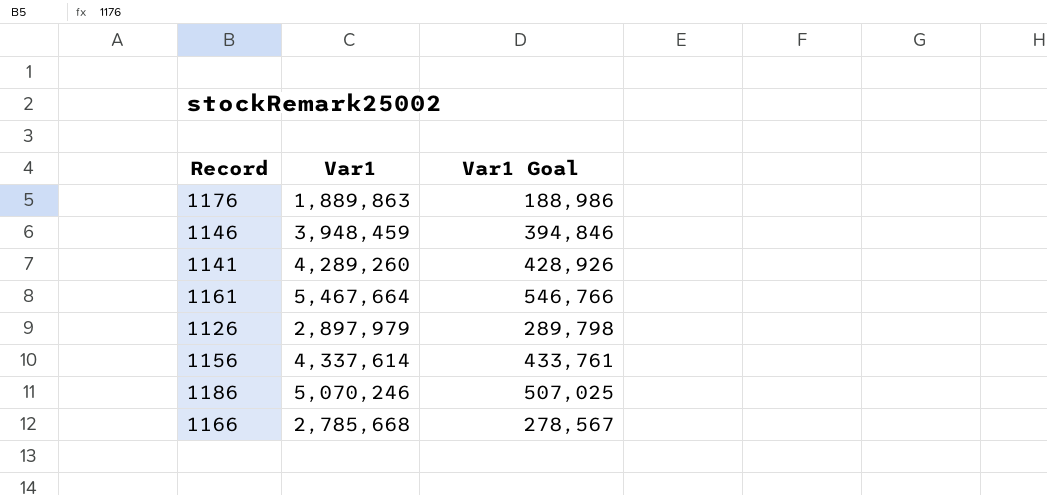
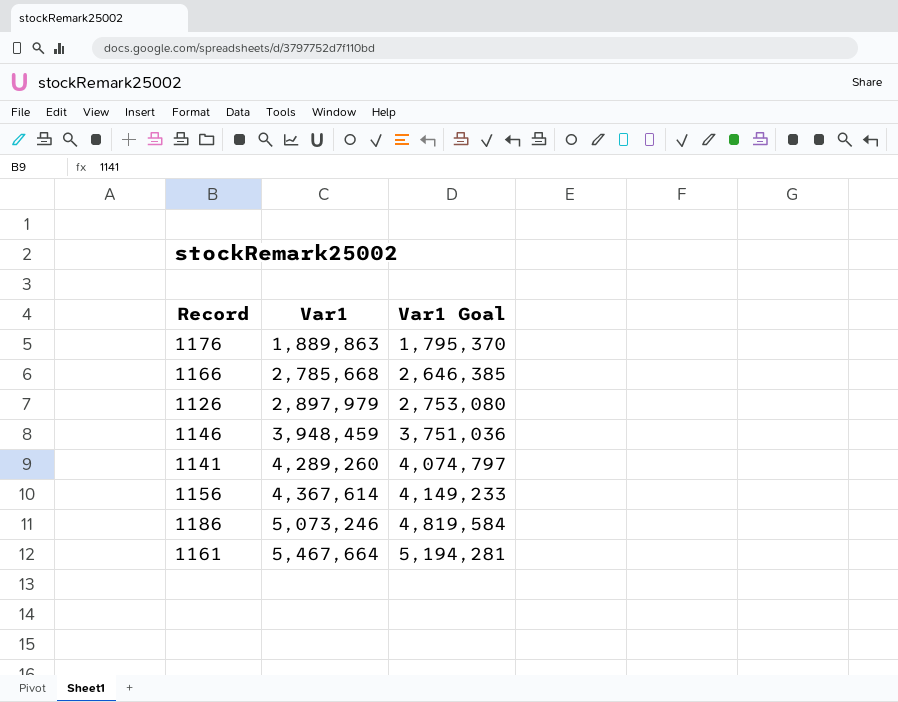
row order: none -> Var1 ascending
column Var1 Goal | formula: [Var1] * 0.1 -> [Var1] * 0.95
1156 | Var1: 4,337,614 -> 4,367,614
1186 | Var1: 5,070,246 -> 5,073,246

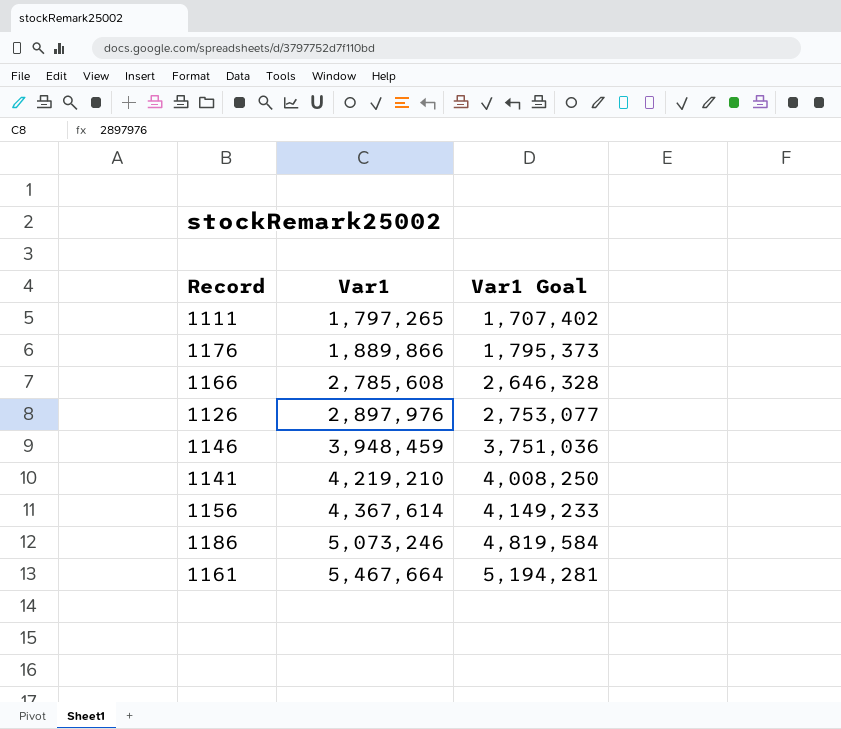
row 1111: none -> 1,797,265 | 1,707,402
1176 | Var1: 1,889,863 -> 1,889,866
1176 | Var1 Goal: 1,795,370 -> 1,795,373
1166 | Var1: 2,785,668 -> 2,785,608
1166 | Var1 Goal: 2,646,385 -> 2,646,328
1126 | Var1: 2,897,979 -> 2,897,976
1126 | Var1 Goal: 2,753,080 -> 2,753,077
1141 | Var1: 4,289,260 -> 4,219,210
1141 | Var1 Goal: 4,074,797 -> 4,008,250

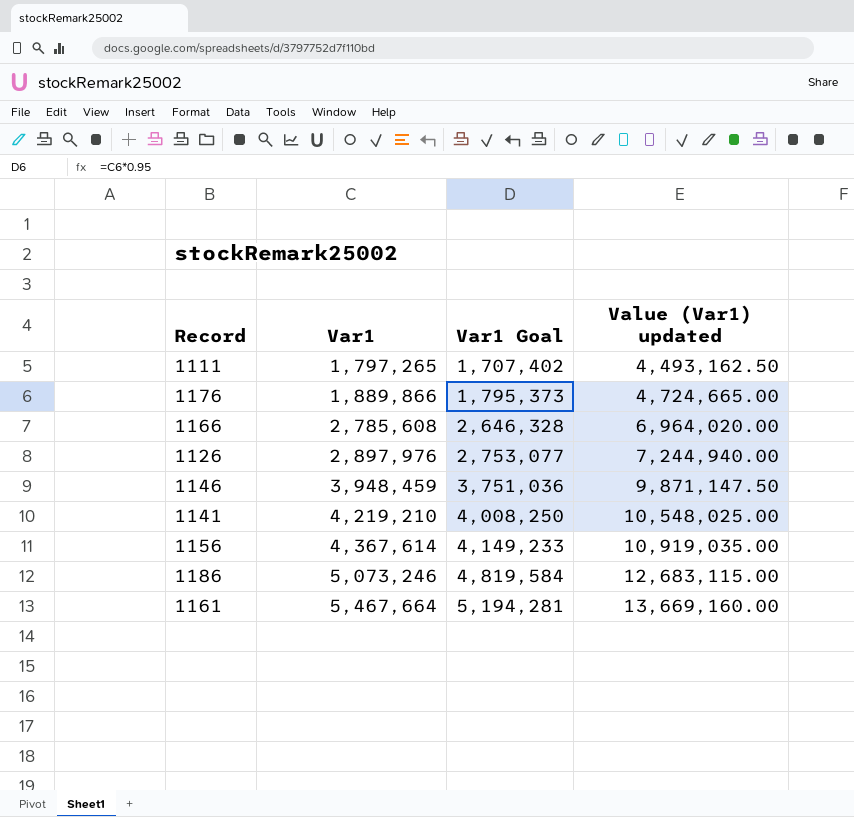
column Value (Var1) updated | formula: none -> [Var1] * 2.5

